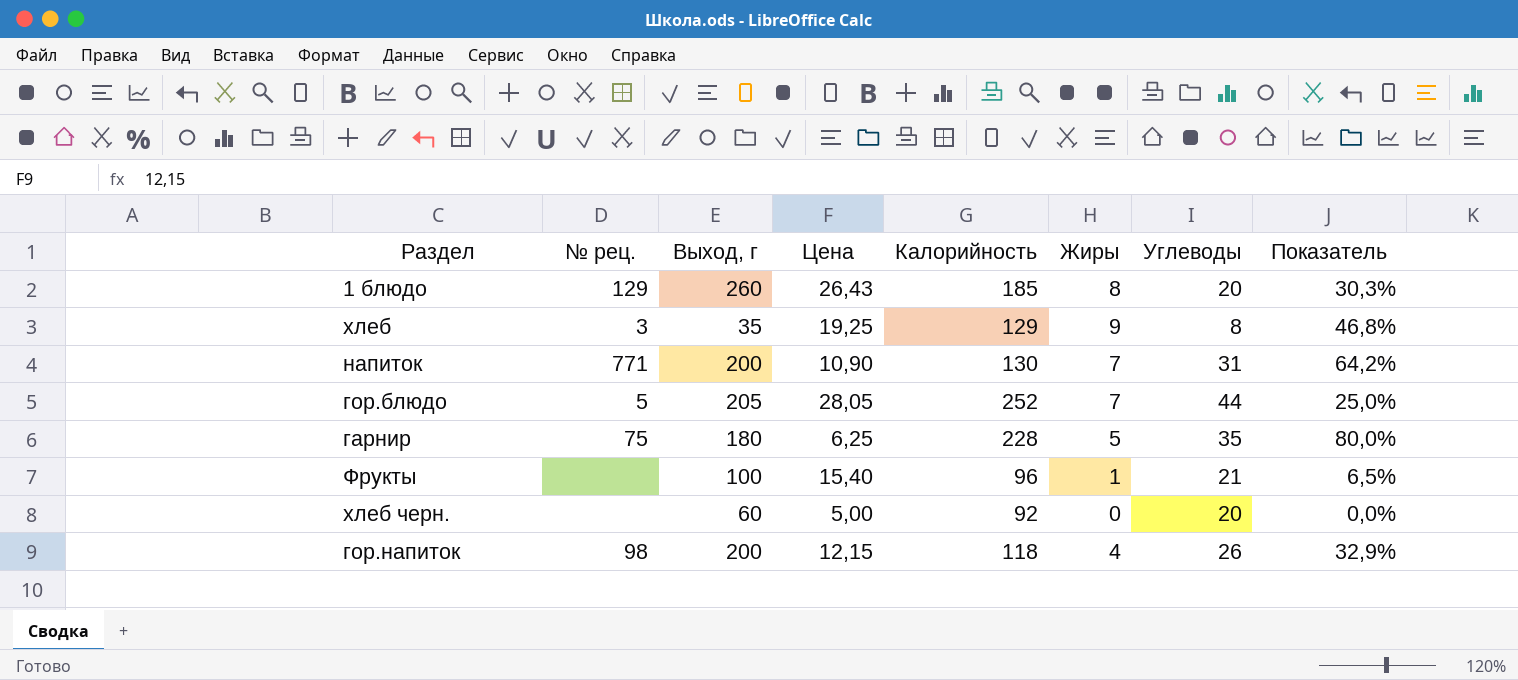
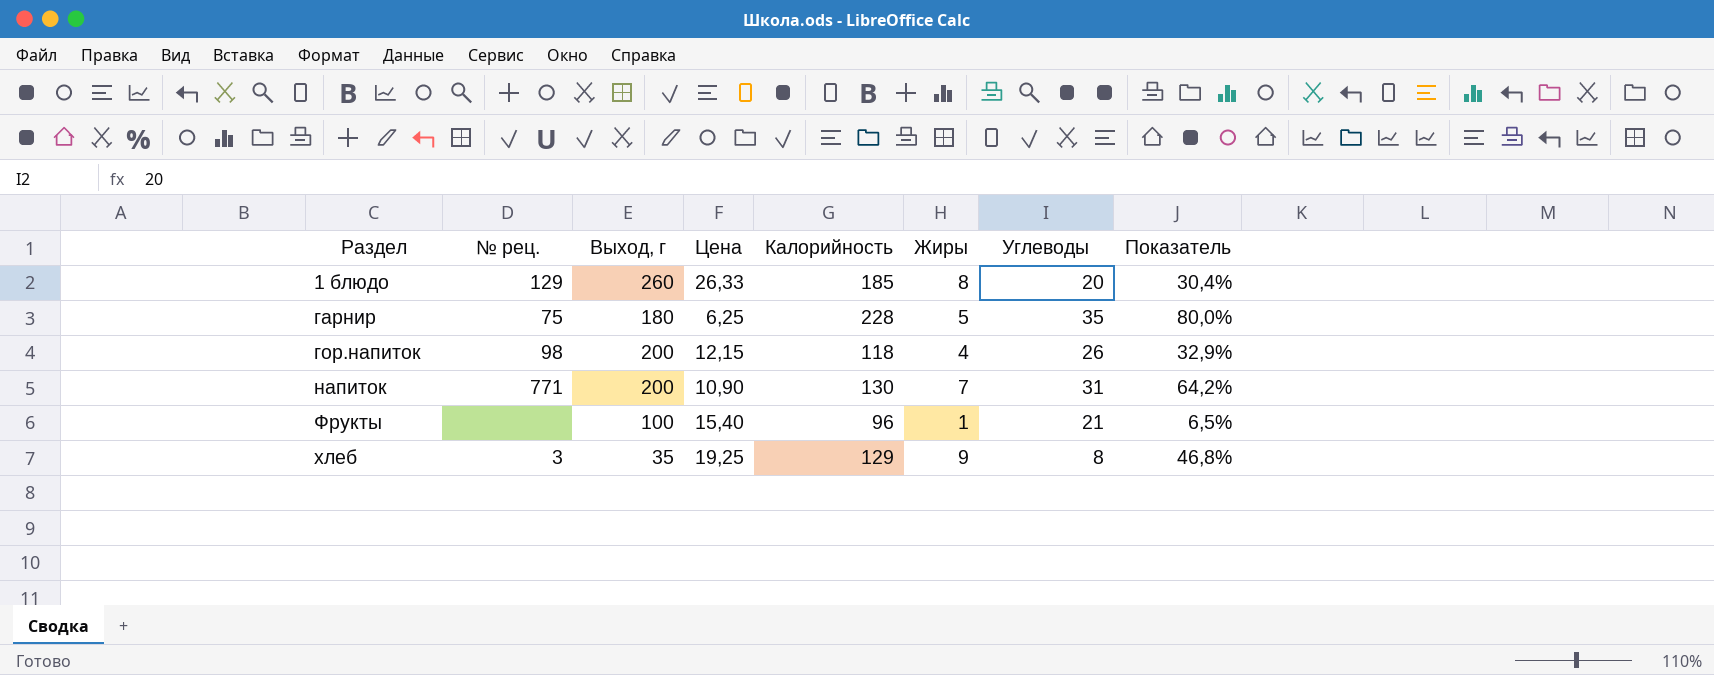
row order: none -> Раздел ascending
row гор.блюдо: 5 | 205 | 28,05 | 252 | 7 | 44 | 25,0% -> none
row хлеб черн.: none | 60 | 5,00 | 92 | 0 | 20 | 0,0% -> none
1 блюдо | Цена: 26,43 -> 26,33
1 блюдо | Показатель: 30,3% -> 30,4%

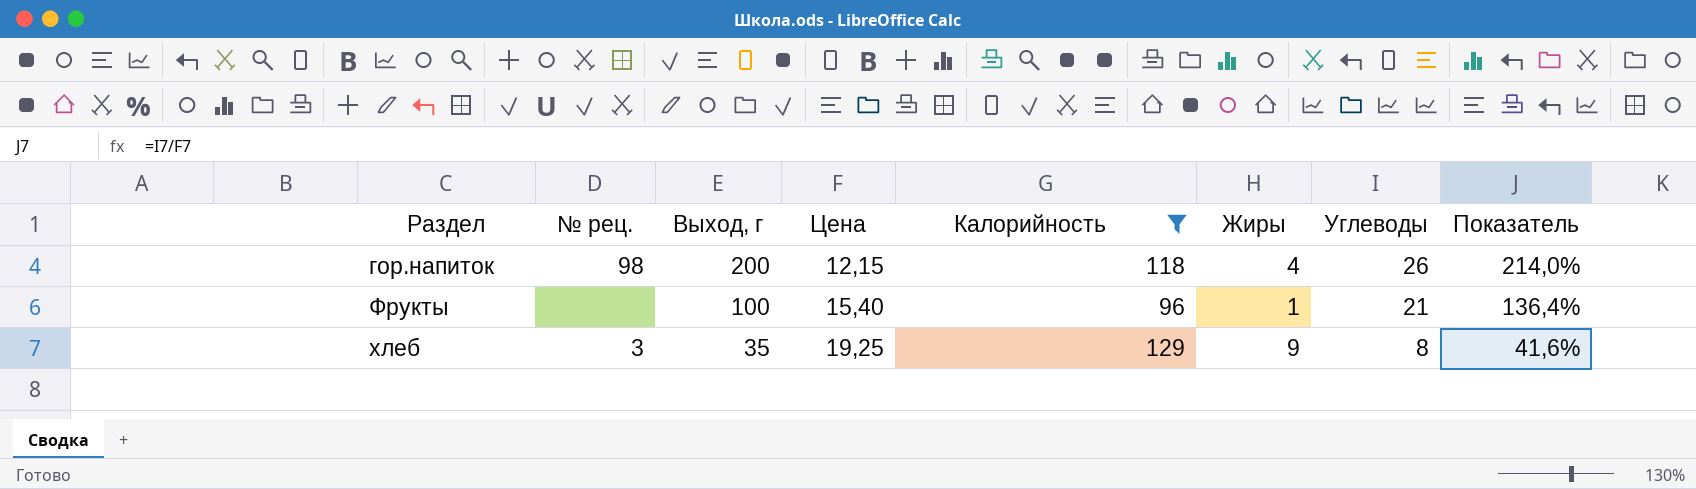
filter: none -> Калорийность <= 129
column Показатель | formula: [Жиры] / [Цена] -> [Углеводы] / [Цена]

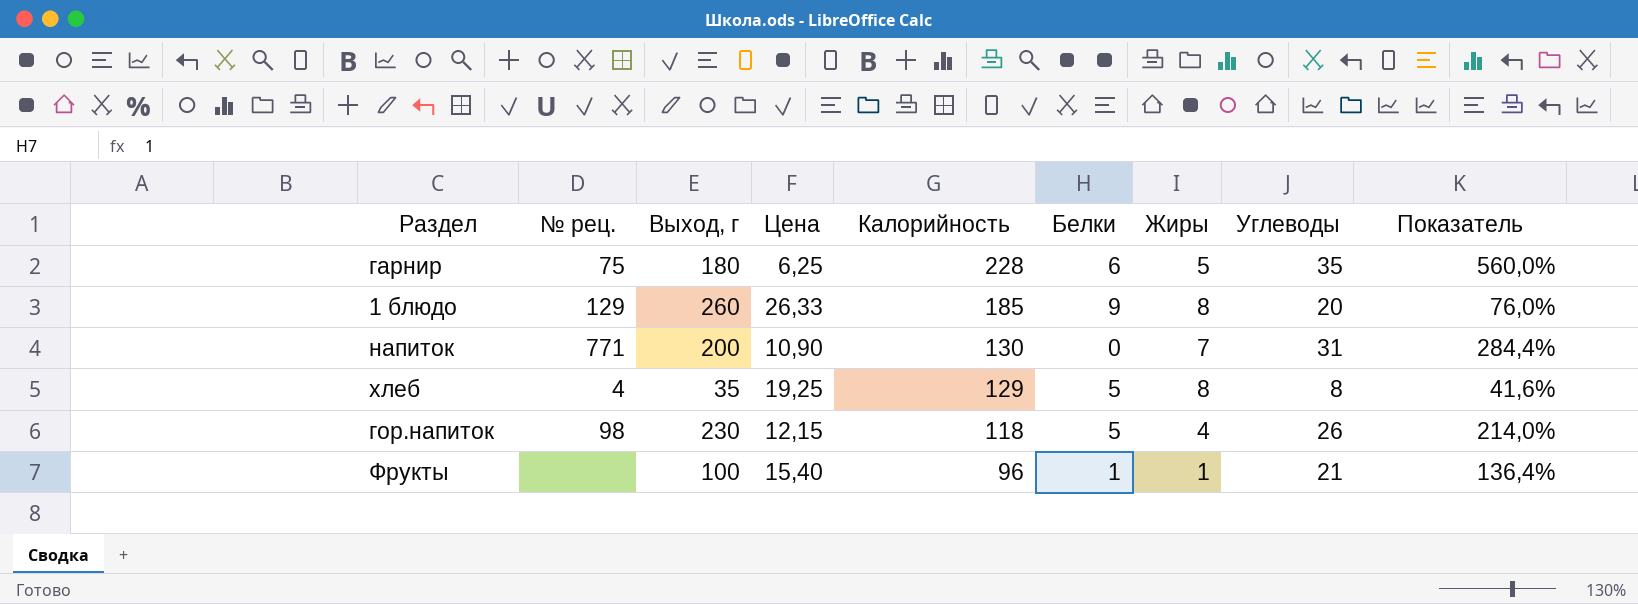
filter: Калорийность <= 129 -> none
row order: Раздел ascending -> Калорийность descending
column Белки | position: none -> 6
хлеб | № рец.: 3 -> 4
хлеб | Жиры: 9 -> 8
гор.напиток | Выход, г: 200 -> 230

